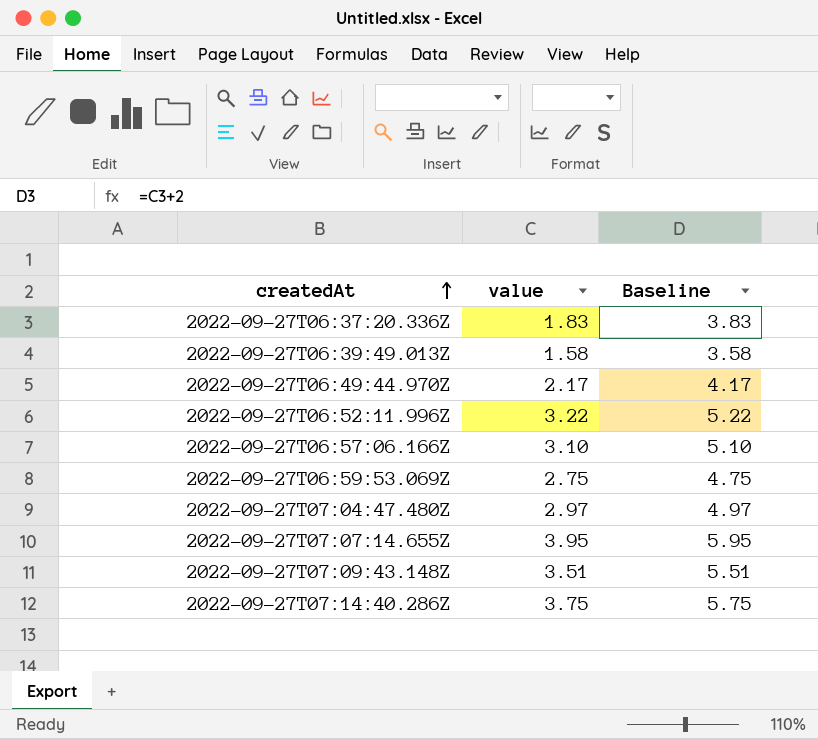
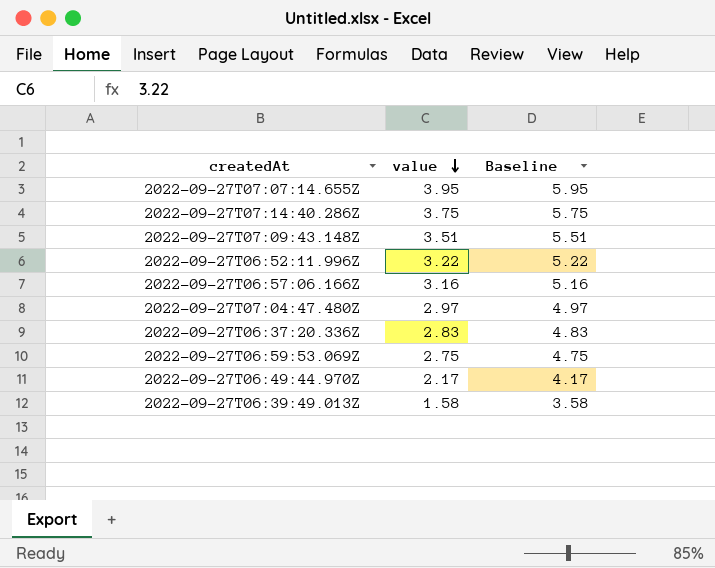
row order: createdAt ascending -> value descending
2022-09-27T06:57:06.166Z | value: 3.10 -> 3.16
2022-09-27T06:57:06.166Z | Baseline: 5.10 -> 5.16
2022-09-27T06:37:20.336Z | value: 1.83 -> 2.83
2022-09-27T06:37:20.336Z | Baseline: 3.83 -> 4.83

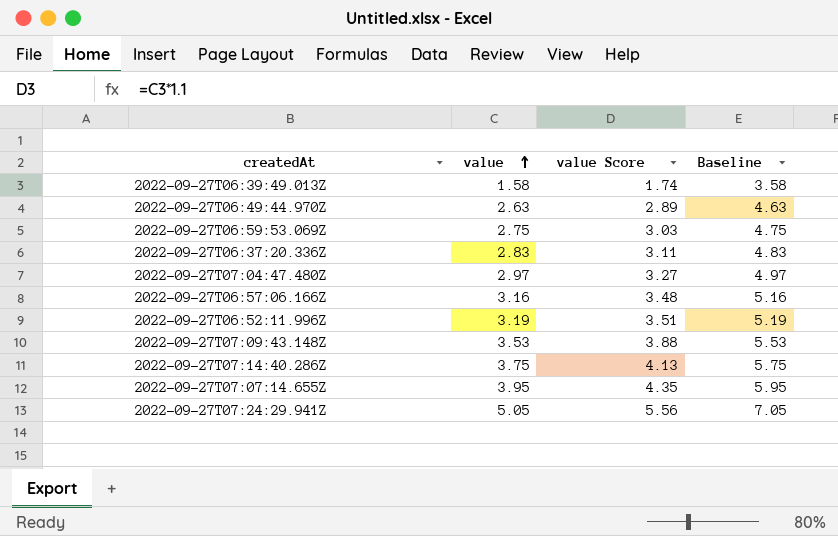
row order: value descending -> value ascending
column value Score | formula: none -> [value] * 1.1
2022-09-27T06:49:44.970Z | value: 2.17 -> 2.63
2022-09-27T06:49:44.970Z | Baseline: 4.17 -> 4.63
2022-09-27T06:52:11.996Z | value: 3.22 -> 3.19
2022-09-27T06:52:11.996Z | Baseline: 5.22 -> 5.19
2022-09-27T07:09:43.148Z | value: 3.51 -> 3.53
2022-09-27T07:09:43.148Z | Baseline: 5.51 -> 5.53
row 2022-09-27T07:24:29.941Z: none -> 5.05 | 5.56 | 7.05

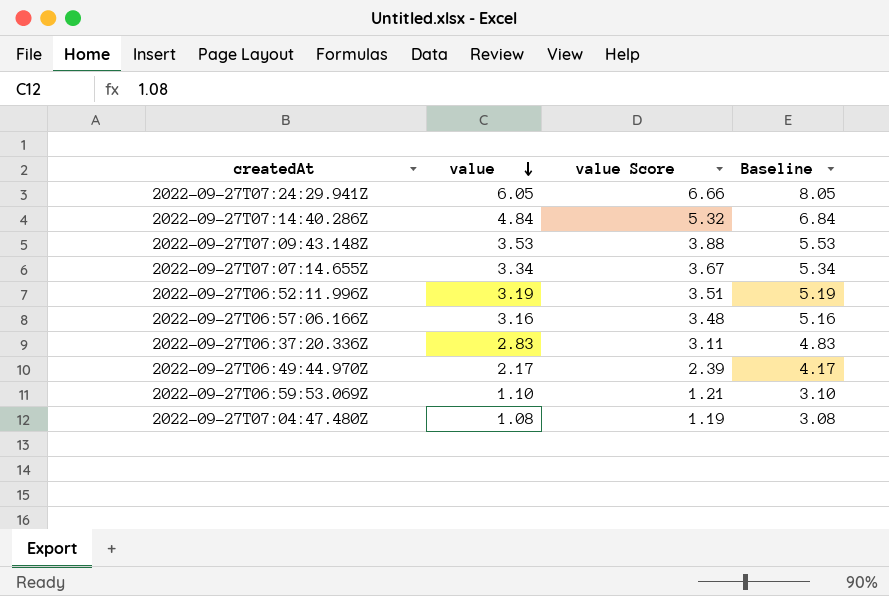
row order: value ascending -> value descending
row 2022-09-27T06:39:49.013Z: 1.58 | 1.74 | 3.58 -> none
2022-09-27T07:24:29.941Z | value: 5.05 -> 6.05
2022-09-27T07:24:29.941Z | value Score: 5.56 -> 6.66
2022-09-27T07:24:29.941Z | Baseline: 7.05 -> 8.05
2022-09-27T07:14:40.286Z | value: 3.75 -> 4.84
2022-09-27T07:14:40.286Z | value Score: 4.13 -> 5.32
2022-09-27T07:14:40.286Z | Baseline: 5.75 -> 6.84
2022-09-27T07:07:14.655Z | value: 3.95 -> 3.34
2022-09-27T07:07:14.655Z | value Score: 4.35 -> 3.67
2022-09-27T07:07:14.655Z | Baseline: 5.95 -> 5.34
2022-09-27T06:49:44.970Z | value: 2.63 -> 2.17
2022-09-27T06:49:44.970Z | value Score: 2.89 -> 2.39
2022-09-27T06:49:44.970Z | Baseline: 4.63 -> 4.17
2022-09-27T06:59:53.069Z | value: 2.75 -> 1.10
2022-09-27T06:59:53.069Z | value Score: 3.03 -> 1.21
2022-09-27T06:59:53.069Z | Baseline: 4.75 -> 3.10
2022-09-27T07:04:47.480Z | value: 2.97 -> 1.08
2022-09-27T07:04:47.480Z | value Score: 3.27 -> 1.19
2022-09-27T07:04:47.480Z | Baseline: 4.97 -> 3.08

